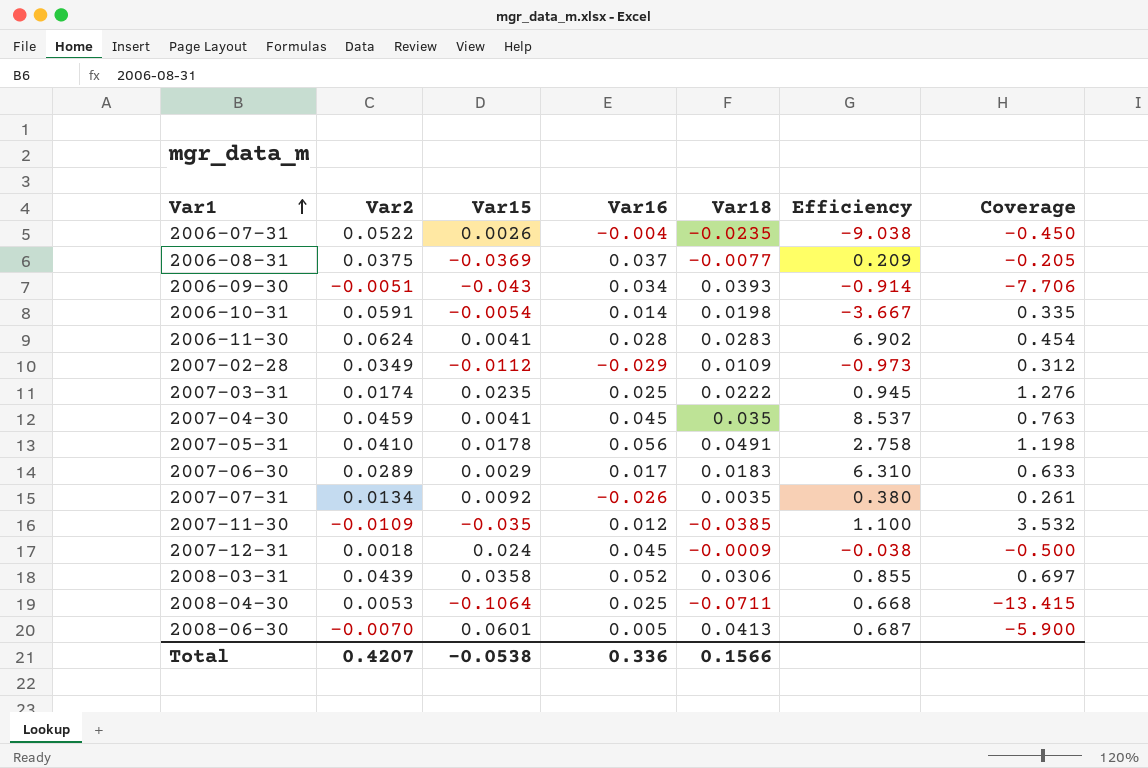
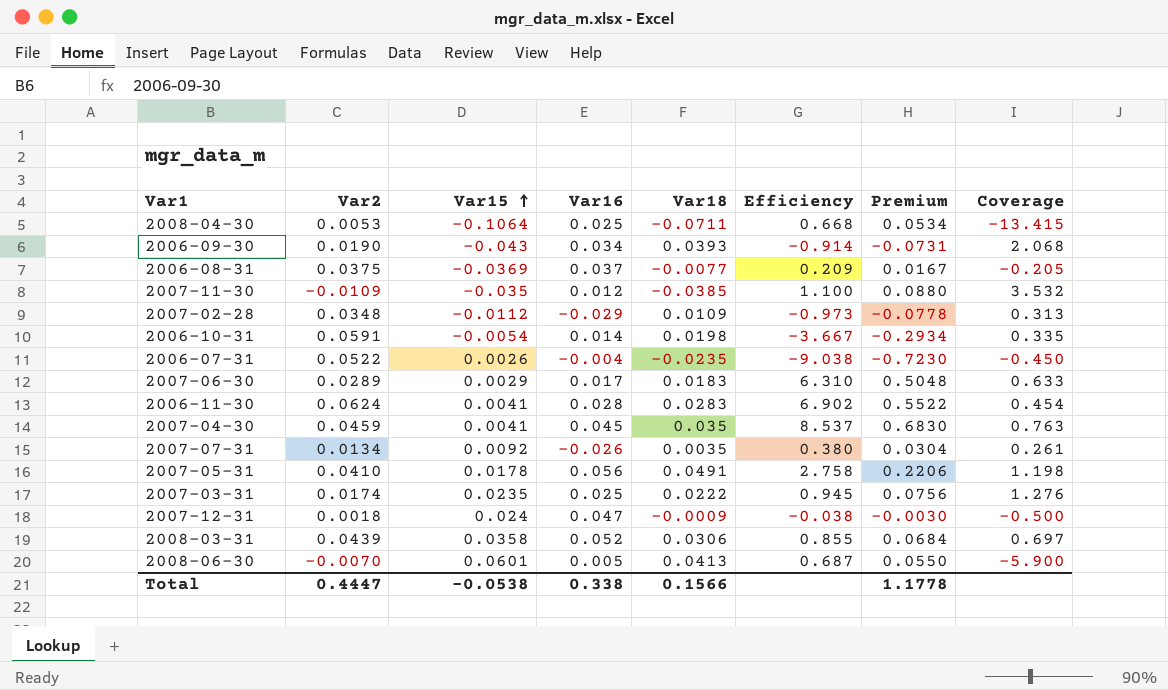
row order: Var1 ascending -> Var15 ascending
column Premium | formula: none -> [Efficiency] * 0.08
2006-09-30 | Var2: -0.0051 -> 0.0190
2006-09-30 | Coverage: -7.706 -> 2.068
2007-02-28 | Var2: 0.0349 -> 0.0348
2007-02-28 | Coverage: 0.312 -> 0.313
2007-12-31 | Var16: 0.045 -> 0.047
Total | Var2: 0.4207 -> 0.4447
Total | Var16: 0.336 -> 0.338

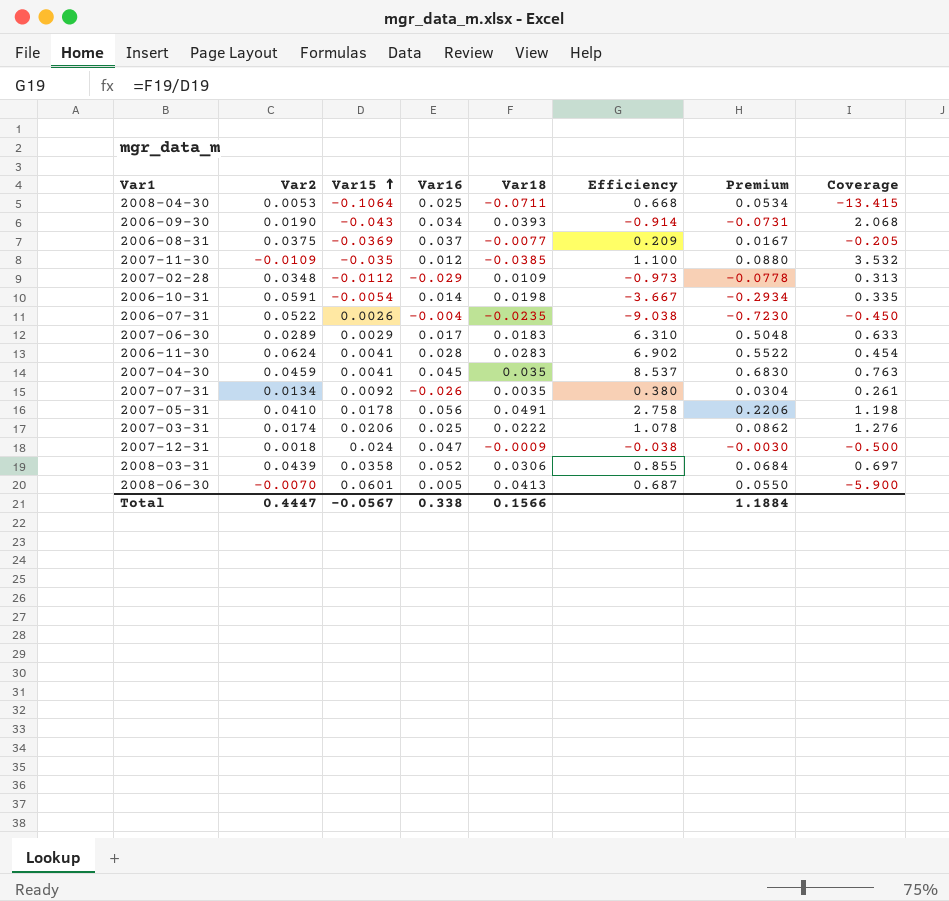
2007-03-31 | Var15: 0.0235 -> 0.0206
2007-03-31 | Efficiency: 0.945 -> 1.078
2007-03-31 | Premium: 0.0756 -> 0.0862
Total | Var15: -0.0538 -> -0.0567
Total | Premium: 1.1778 -> 1.1884

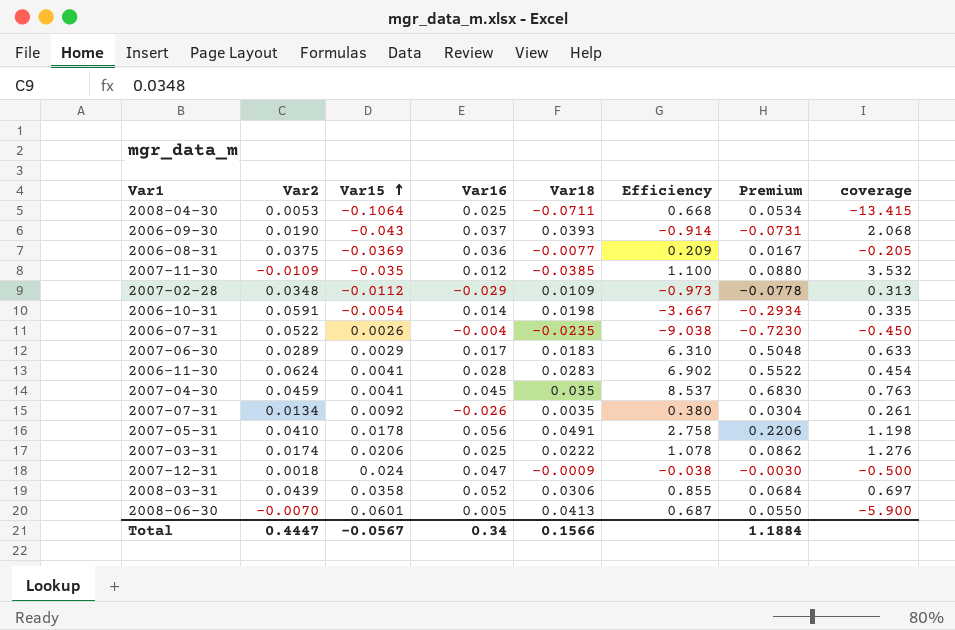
column name: Coverage -> coverage
2006-09-30 | Var16: 0.034 -> 0.037
2006-08-31 | Var16: 0.037 -> 0.036
Total | Var16: 0.338 -> 0.34

